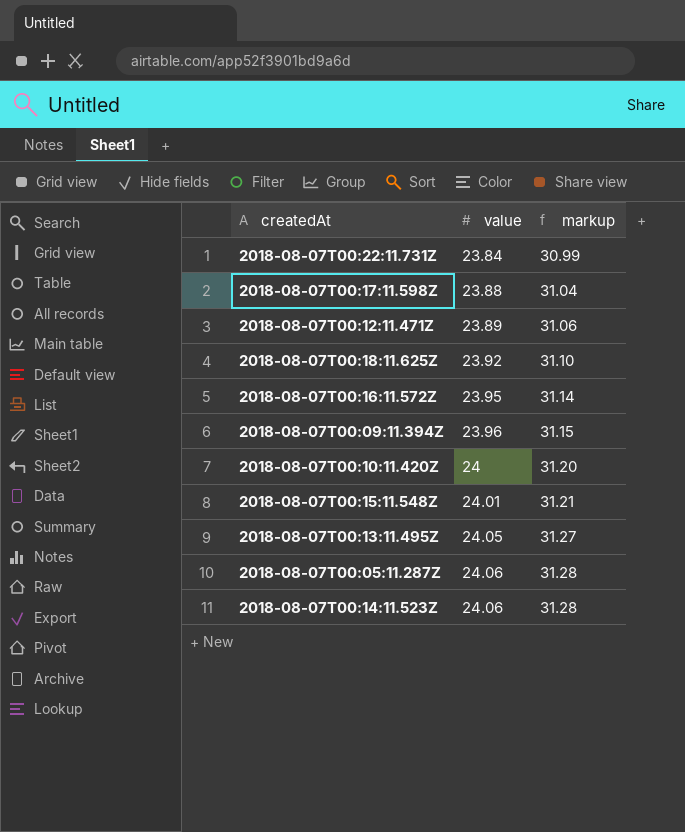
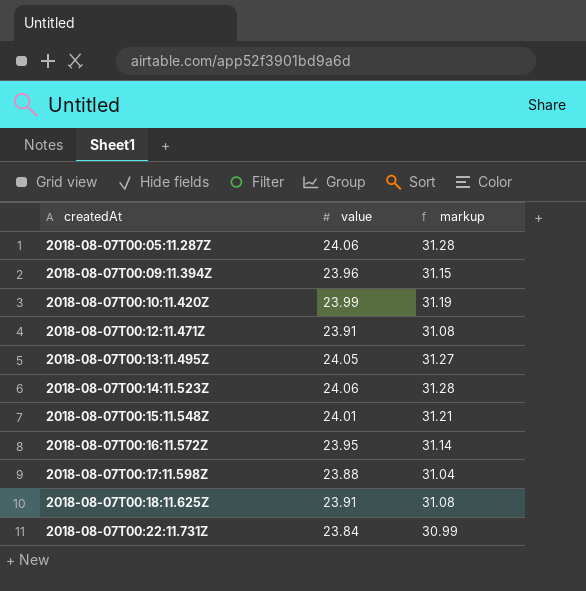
row order: value ascending -> createdAt ascending
2018-08-07T00:10:11.420Z | value: 24 -> 23.99
2018-08-07T00:10:11.420Z | markup: 31.20 -> 31.19
2018-08-07T00:12:11.471Z | value: 23.89 -> 23.91
2018-08-07T00:12:11.471Z | markup: 31.06 -> 31.08
2018-08-07T00:18:11.625Z | value: 23.92 -> 23.91
2018-08-07T00:18:11.625Z | markup: 31.10 -> 31.08

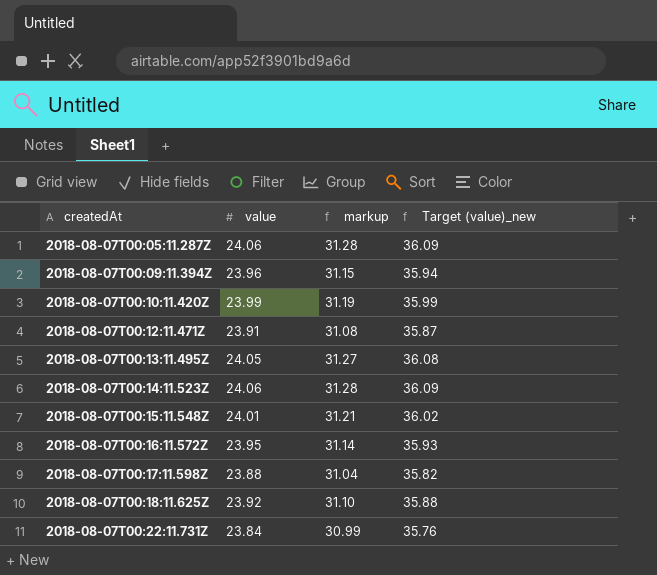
column Target (value)_new | formula: none -> [value] * 1.5
2018-08-07T00:18:11.625Z | value: 23.91 -> 23.92
2018-08-07T00:18:11.625Z | markup: 31.08 -> 31.10

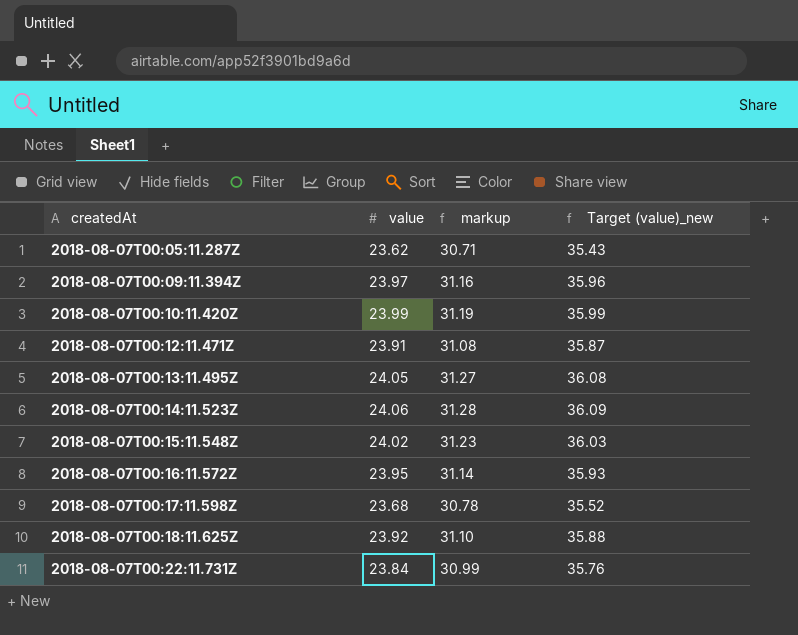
2018-08-07T00:05:11.287Z | value: 24.06 -> 23.62
2018-08-07T00:05:11.287Z | markup: 31.28 -> 30.71
2018-08-07T00:05:11.287Z | Target (value)_new: 36.09 -> 35.43
2018-08-07T00:09:11.394Z | value: 23.96 -> 23.97
2018-08-07T00:09:11.394Z | markup: 31.15 -> 31.16
2018-08-07T00:09:11.394Z | Target (value)_new: 35.94 -> 35.96
2018-08-07T00:15:11.548Z | value: 24.01 -> 24.02
2018-08-07T00:15:11.548Z | markup: 31.21 -> 31.23
2018-08-07T00:15:11.548Z | Target (value)_new: 36.02 -> 36.03
2018-08-07T00:17:11.598Z | value: 23.88 -> 23.68
2018-08-07T00:17:11.598Z | markup: 31.04 -> 30.78
2018-08-07T00:17:11.598Z | Target (value)_new: 35.82 -> 35.52

